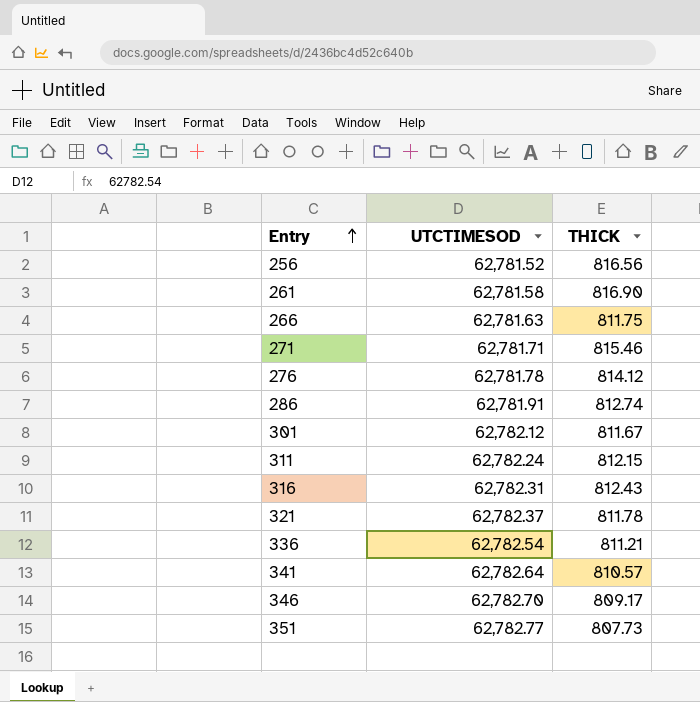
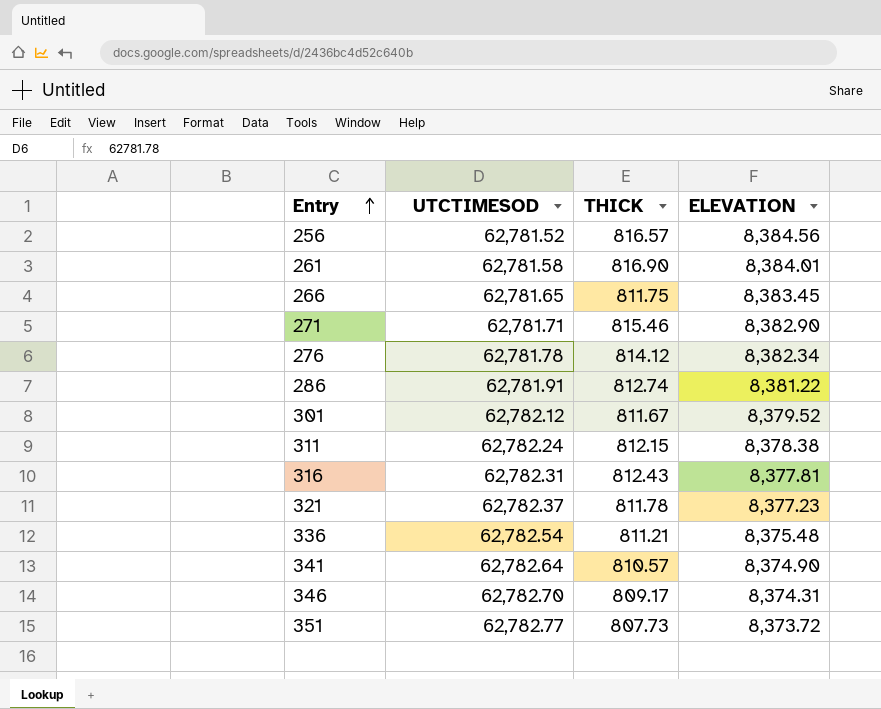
column ELEVATION | position: none -> 4
256 | THICK: 816.56 -> 816.57
266 | UTCTIMESOD: 62,781.63 -> 62,781.65

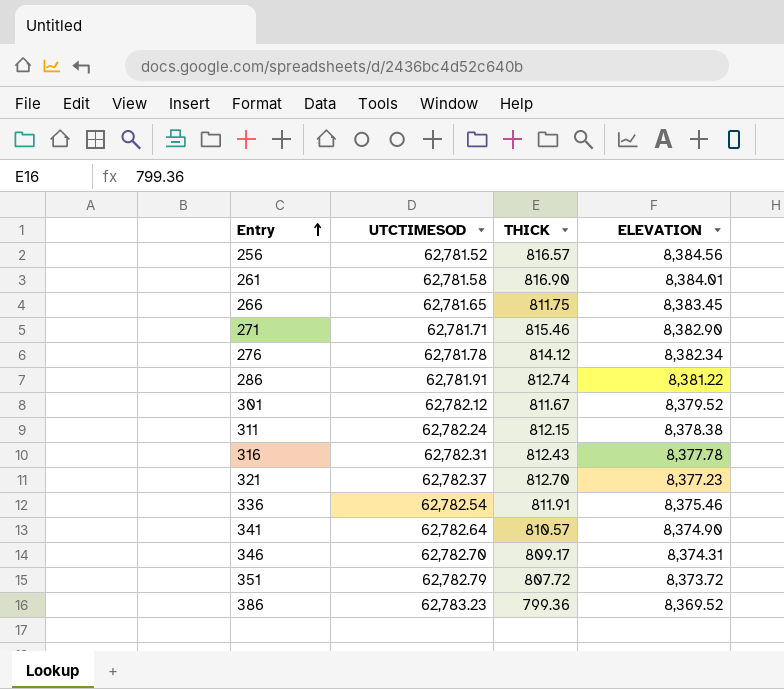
316 | ELEVATION: 8,377.81 -> 8,377.78
321 | THICK: 811.78 -> 812.70
336 | THICK: 811.21 -> 811.91
336 | ELEVATION: 8,375.48 -> 8,375.46
351 | UTCTIMESOD: 62,782.77 -> 62,782.79
351 | THICK: 807.73 -> 807.72
row 386: none -> 62,783.23 | 799.36 | 8,369.52

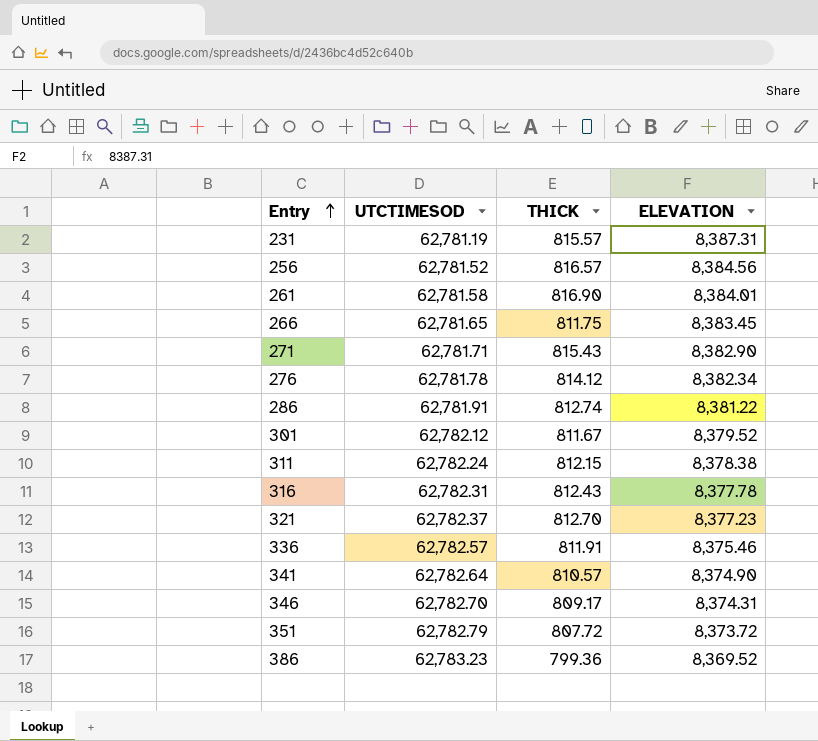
row 231: none -> 62,781.19 | 815.57 | 8,387.31
271 | THICK: 815.46 -> 815.43
336 | UTCTIMESOD: 62,782.54 -> 62,782.57

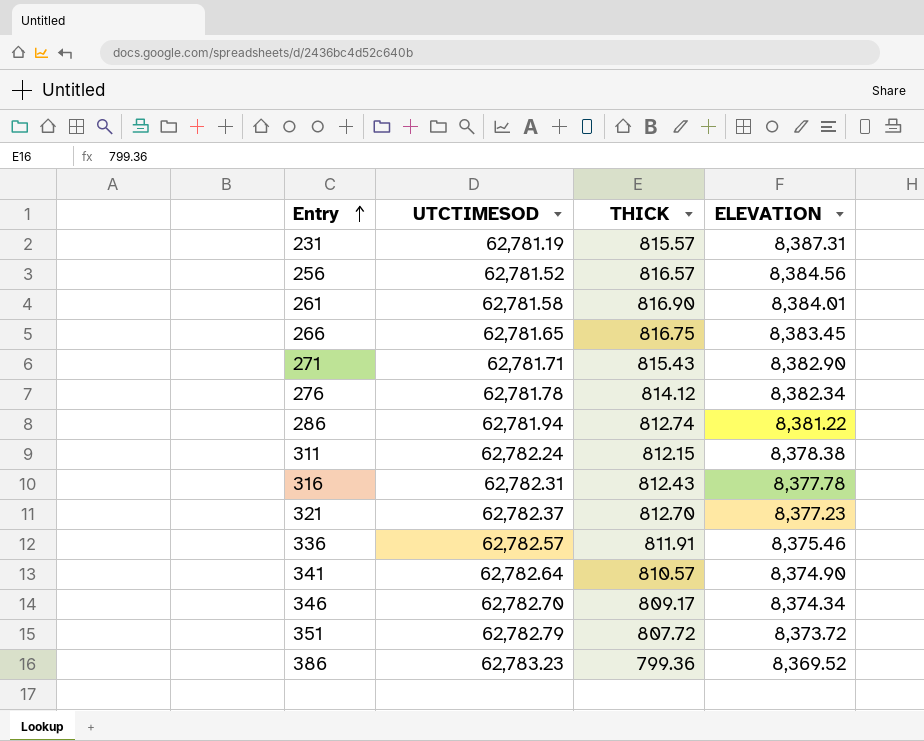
row 301: 62,782.12 | 811.67 | 8,379.52 -> none
266 | THICK: 811.75 -> 816.75
286 | UTCTIMESOD: 62,781.91 -> 62,781.94
346 | ELEVATION: 8,374.31 -> 8,374.34

